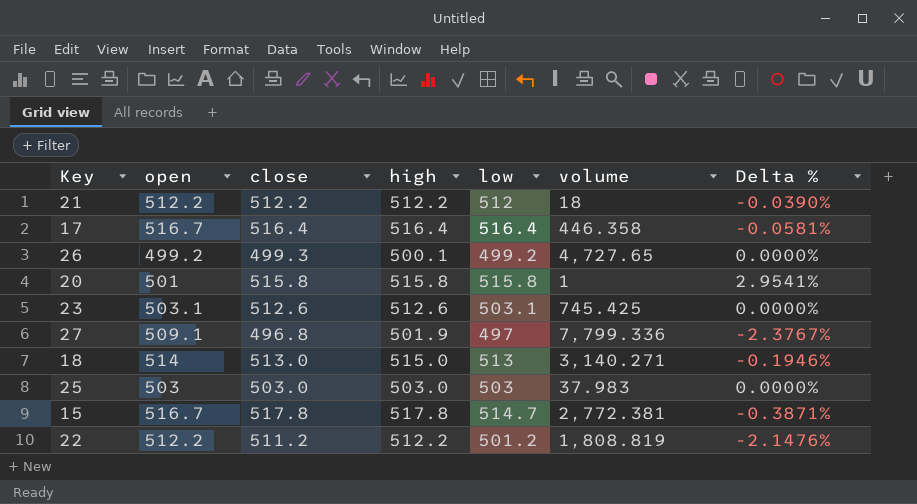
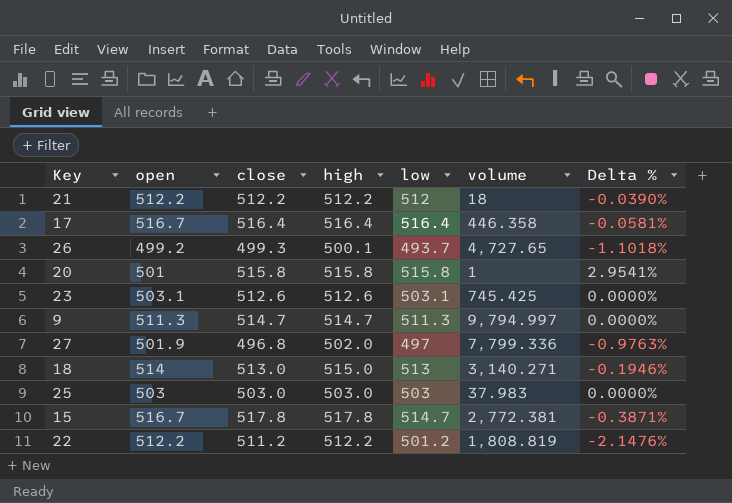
26 | low: 499.2 -> 493.7
26 | Delta %: 0.0000% -> -1.1018%
row 9: none -> 511.3 | 514.7 | 514.7 | 511.3 | 9,794.997 | 0.0000%
27 | open: 509.1 -> 501.9
27 | high: 501.9 -> 502.0
27 | Delta %: -2.3767% -> -0.9763%

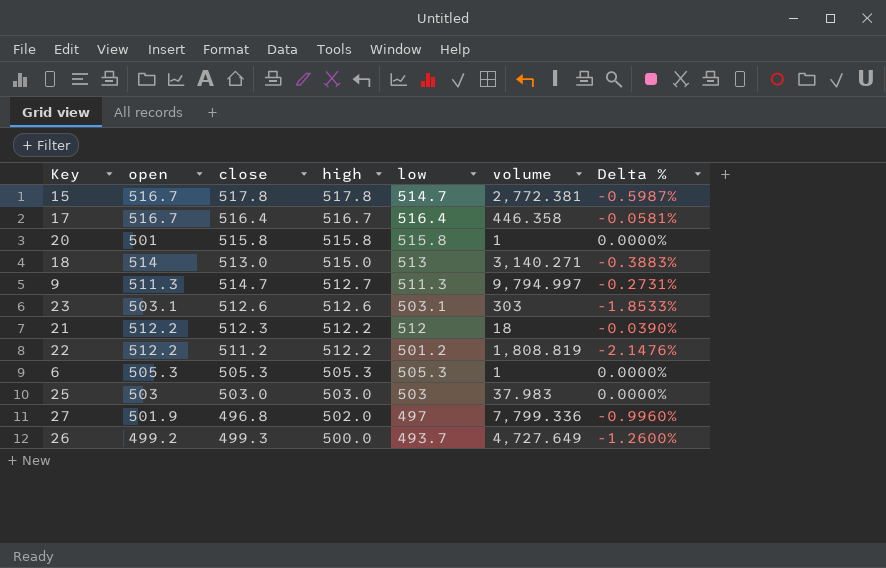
row order: none -> high descending
column Delta % | formula: ([low] - [open]) / [open] -> ([low] - [high]) / [high]
17 | high: 516.4 -> 516.7
9 | high: 514.7 -> 512.7
23 | volume: 745.425 -> 303
21 | close: 512.2 -> 512.3
row 6: none -> 505.3 | 505.3 | 505.3 | 505.3 | 1 | 0.0000%
26 | high: 500.1 -> 500.0
26 | volume: 4,727.65 -> 4,727.649

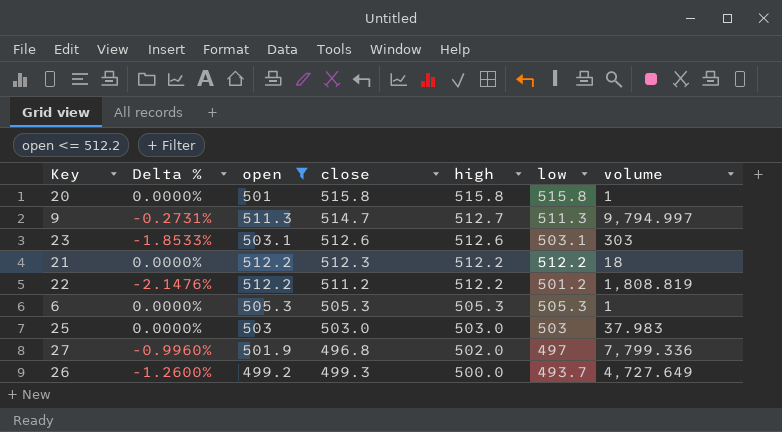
filter: none -> open <= 512.2
column Delta % | position: 7 -> 2
21 | Delta %: -0.0390% -> 0.0000%
21 | low: 512 -> 512.2

